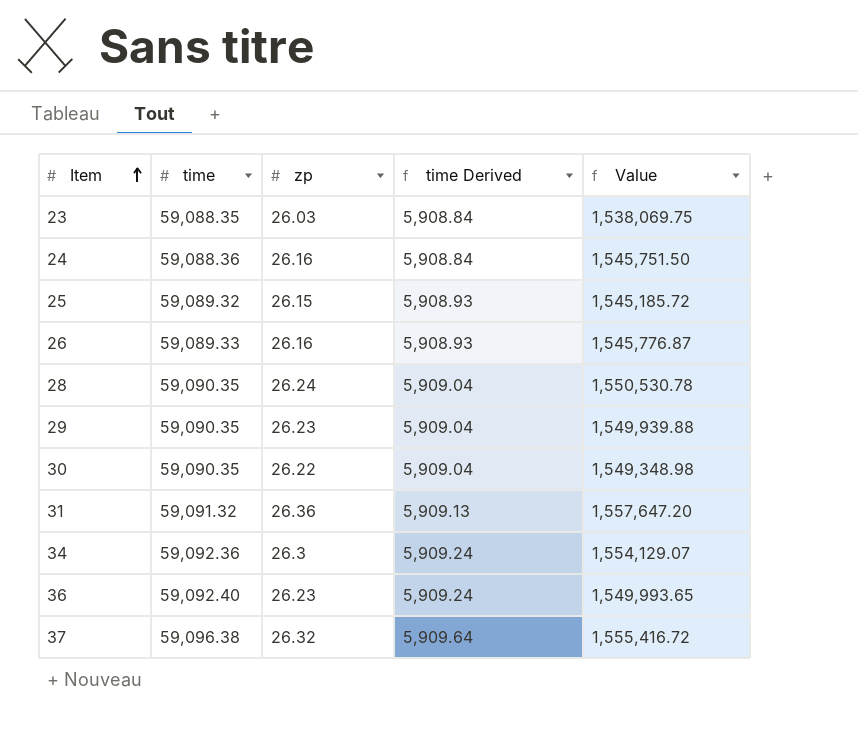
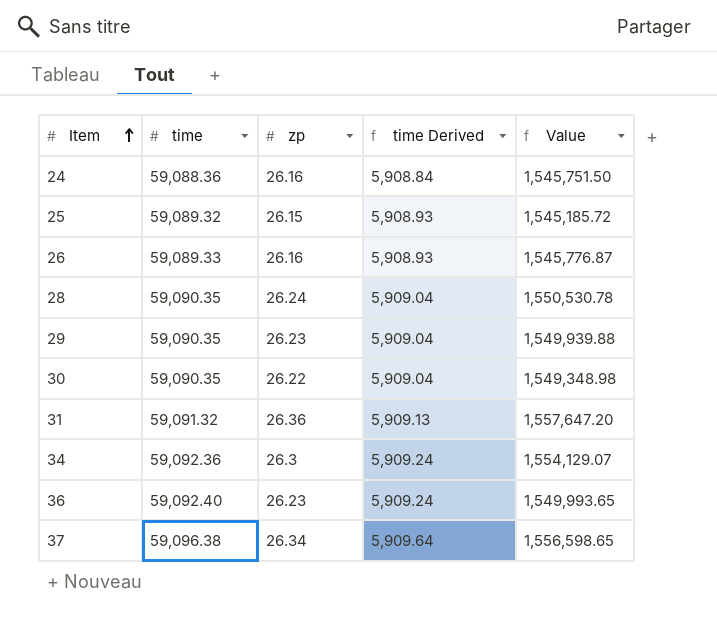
row 23: 59,088.35 | 26.03 | 5,908.84 | 1,538,069.75 -> none
37 | zp: 26.32 -> 26.34
37 | Value: 1,555,416.72 -> 1,556,598.65

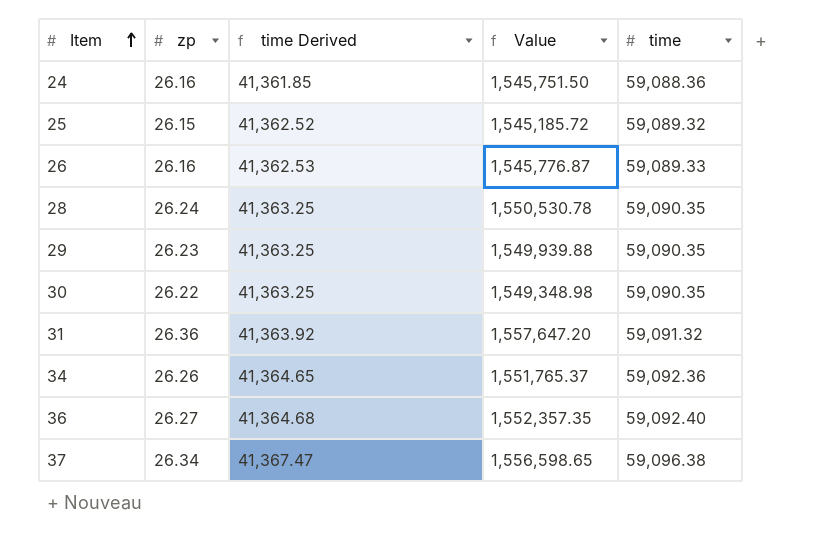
column time Derived | formula: [time] * 0.1 -> [time] * 0.7
column time | position: 2 -> 5
34 | zp: 26.3 -> 26.26
34 | Value: 1,554,129.07 -> 1,551,765.37
36 | zp: 26.23 -> 26.27
36 | Value: 1,549,993.65 -> 1,552,357.35

